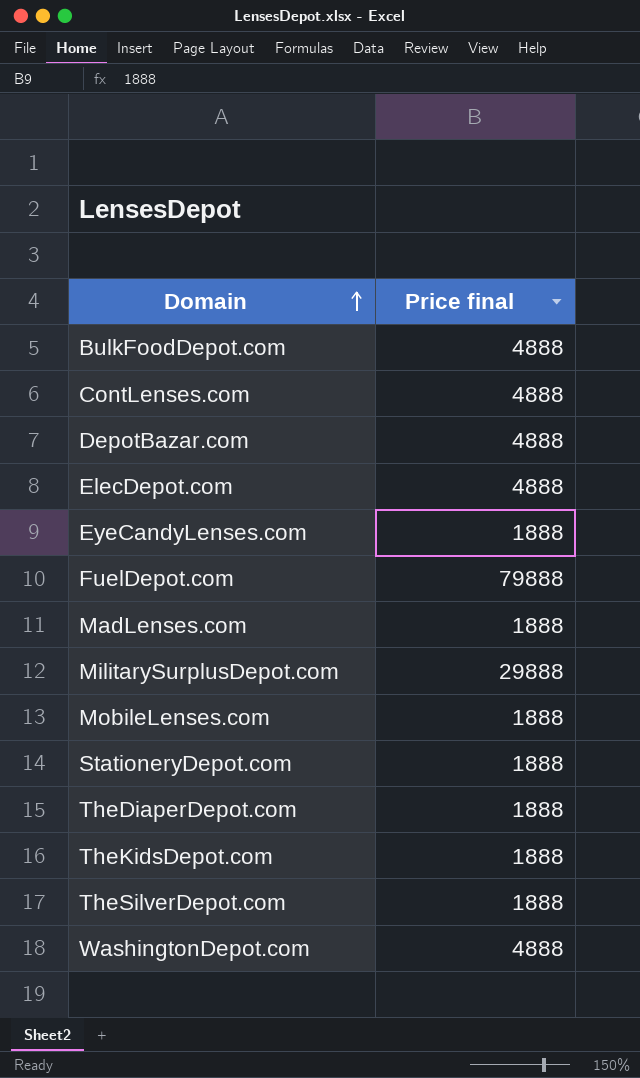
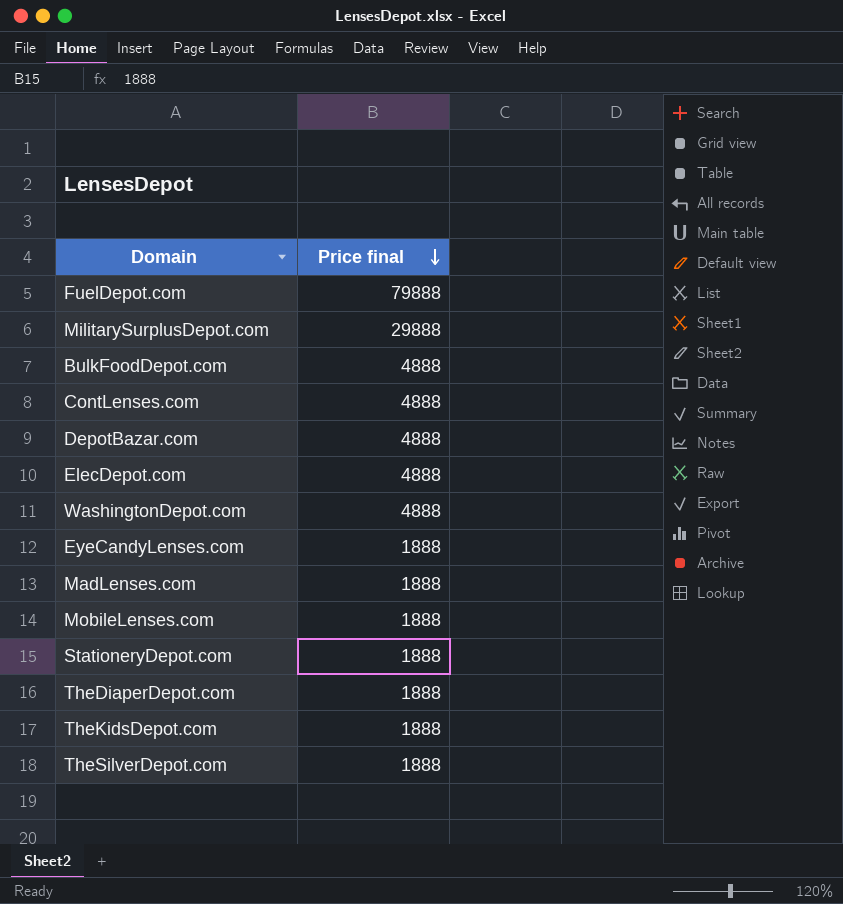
row order: Domain ascending -> Price final descending

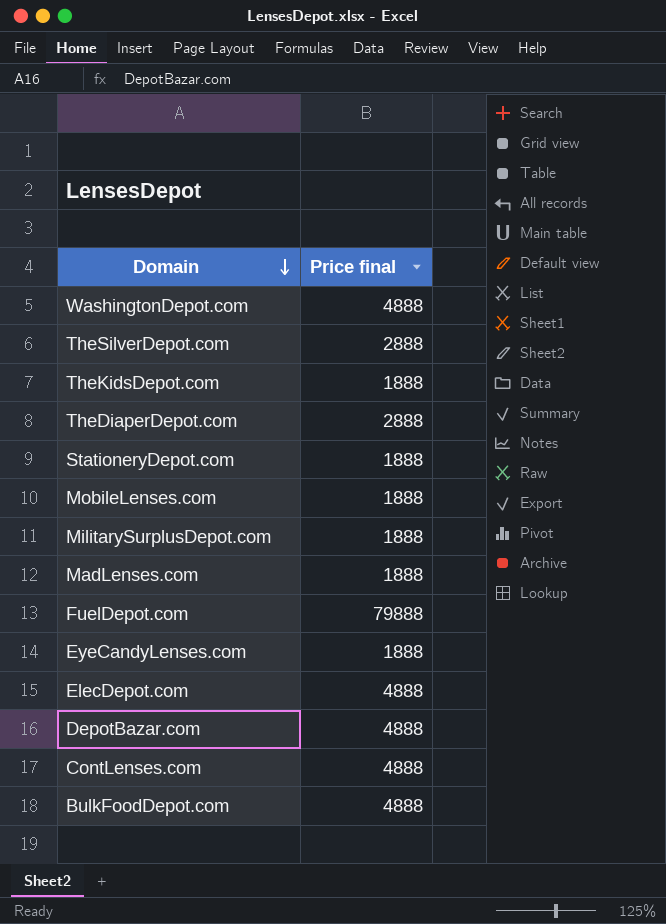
row order: Price final descending -> Domain descending
TheSilverDepot.com | Price final: 1888 -> 2888
TheDiaperDepot.com | Price final: 1888 -> 2888
MilitarySurplusDepot.com | Price final: 29888 -> 1888

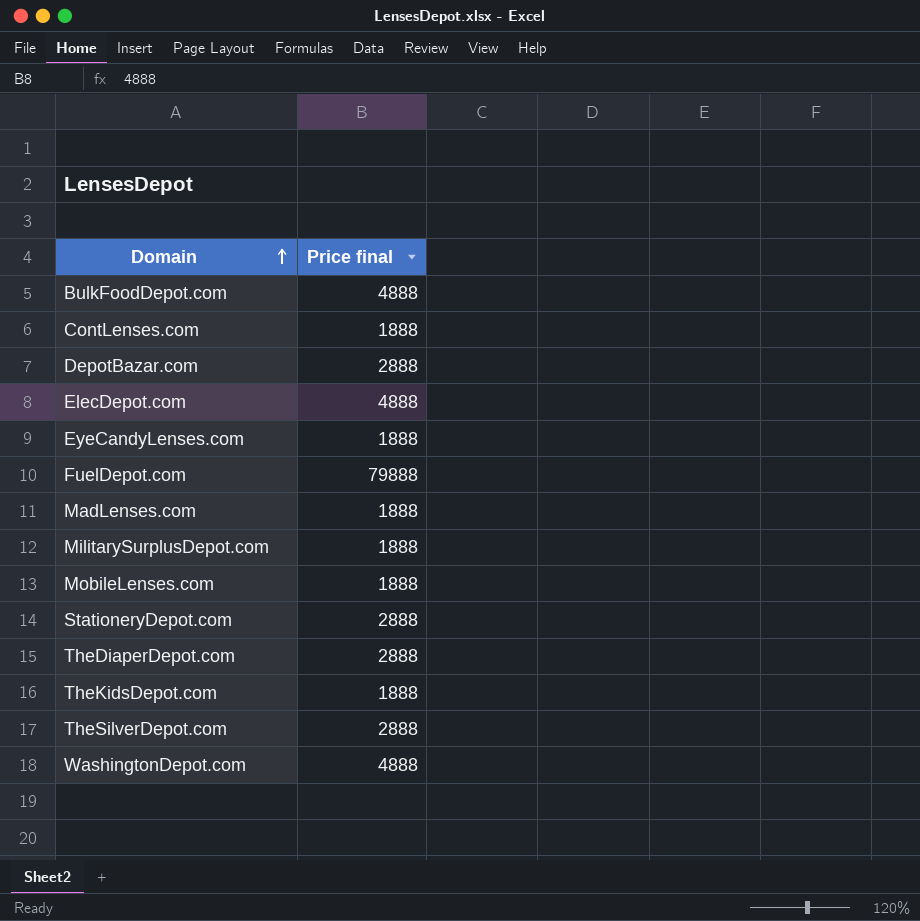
row order: Domain descending -> Domain ascending
ContLenses.com | Price final: 4888 -> 1888
DepotBazar.com | Price final: 4888 -> 2888
StationeryDepot.com | Price final: 1888 -> 2888

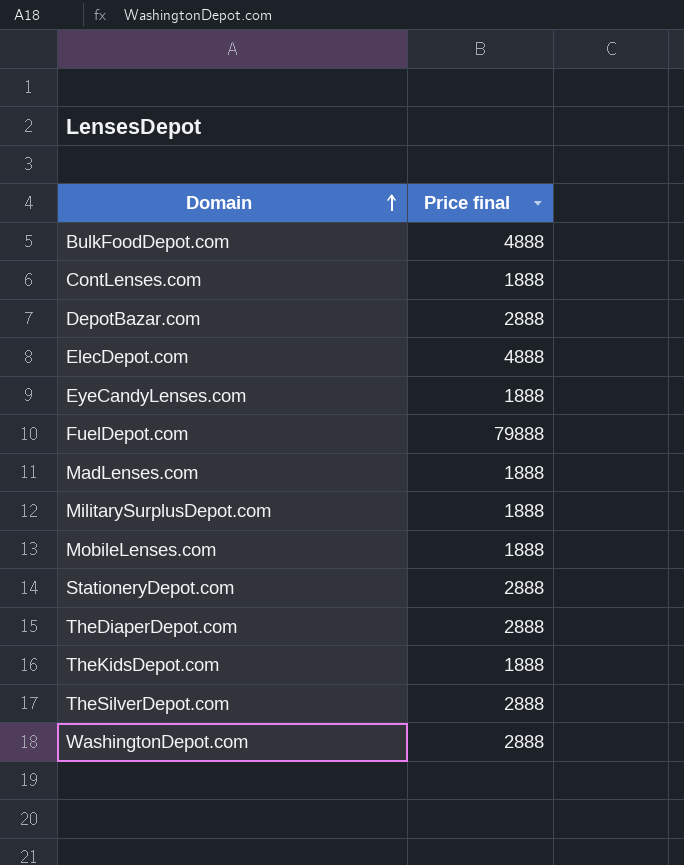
WashingtonDepot.com | Price final: 4888 -> 2888

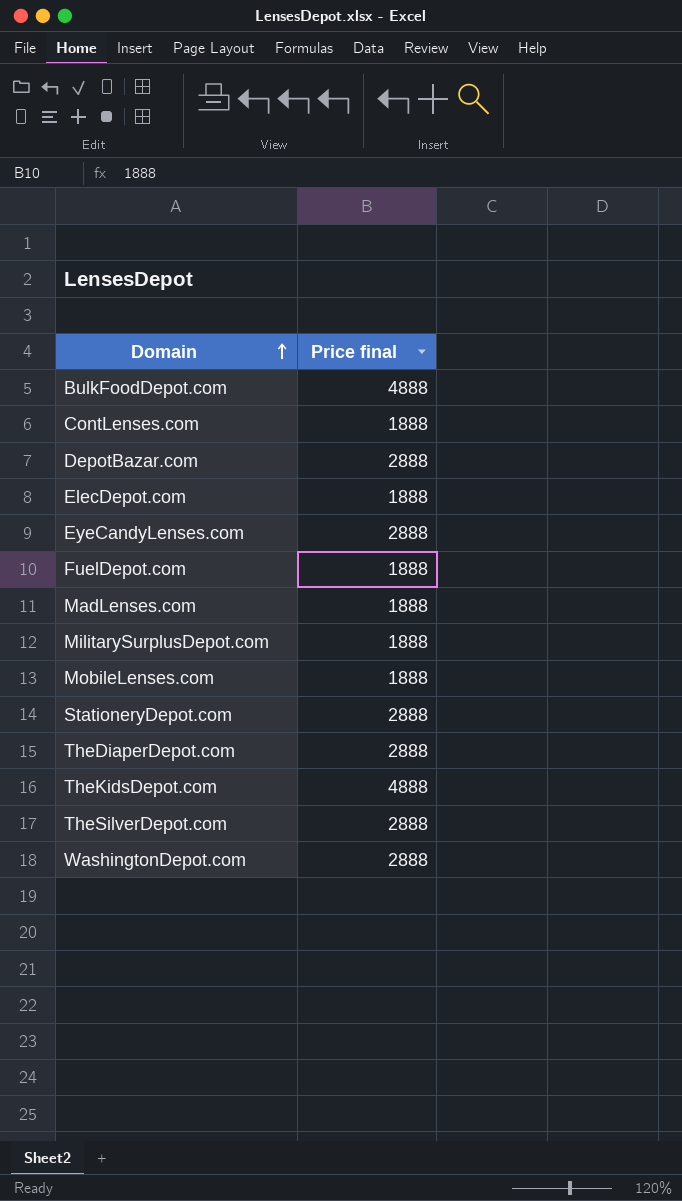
ElecDepot.com | Price final: 4888 -> 1888
EyeCandyLenses.com | Price final: 1888 -> 2888
FuelDepot.com | Price final: 79888 -> 1888
TheKidsDepot.com | Price final: 1888 -> 4888

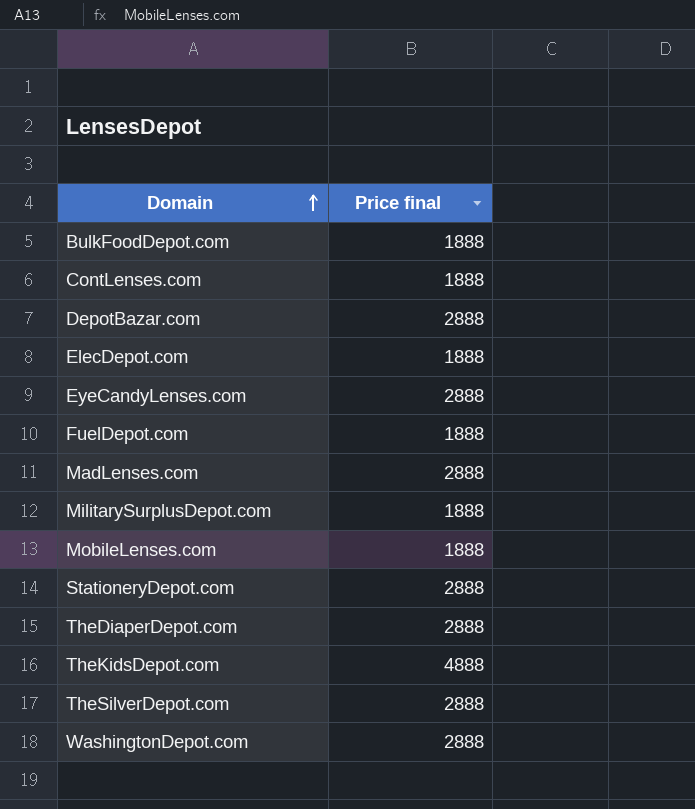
BulkFoodDepot.com | Price final: 4888 -> 1888
MadLenses.com | Price final: 1888 -> 2888

